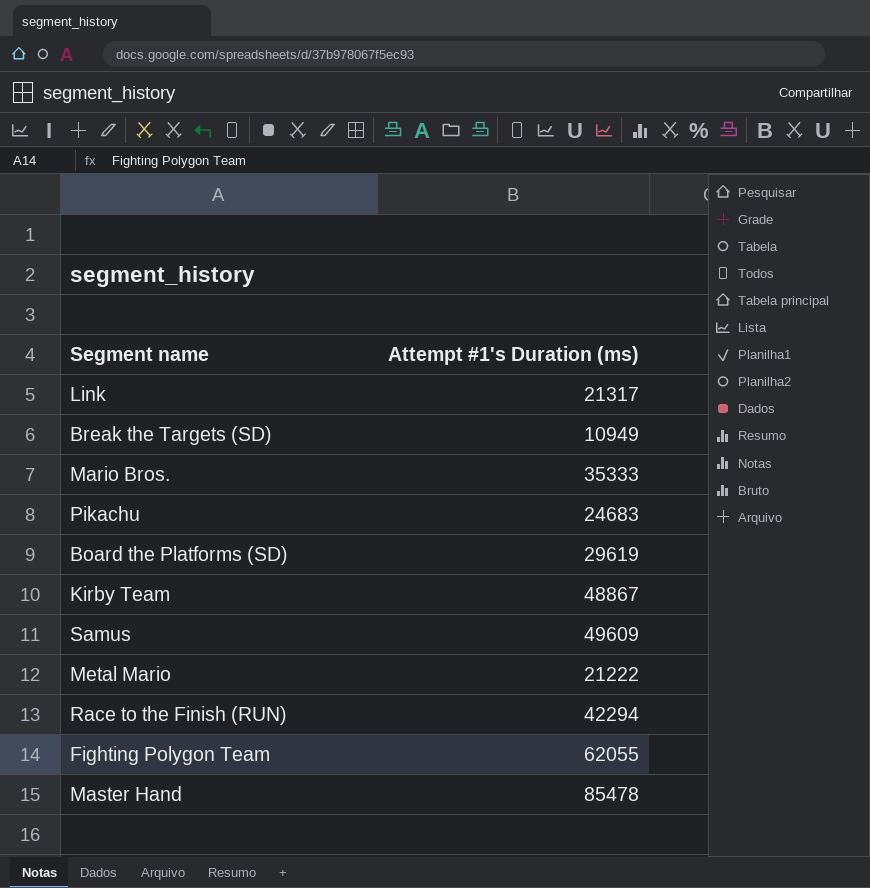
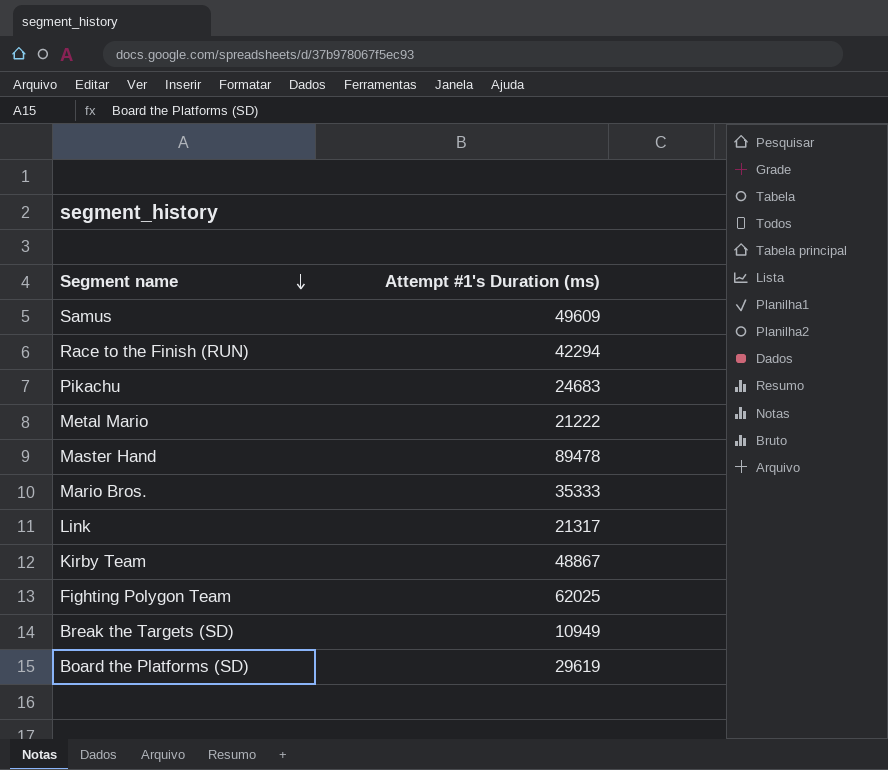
row order: none -> Segment name descending
Master Hand | Attempt #1's Duration (ms): 85478 -> 89478
Fighting Polygon Team | Attempt #1's Duration (ms): 62055 -> 62025

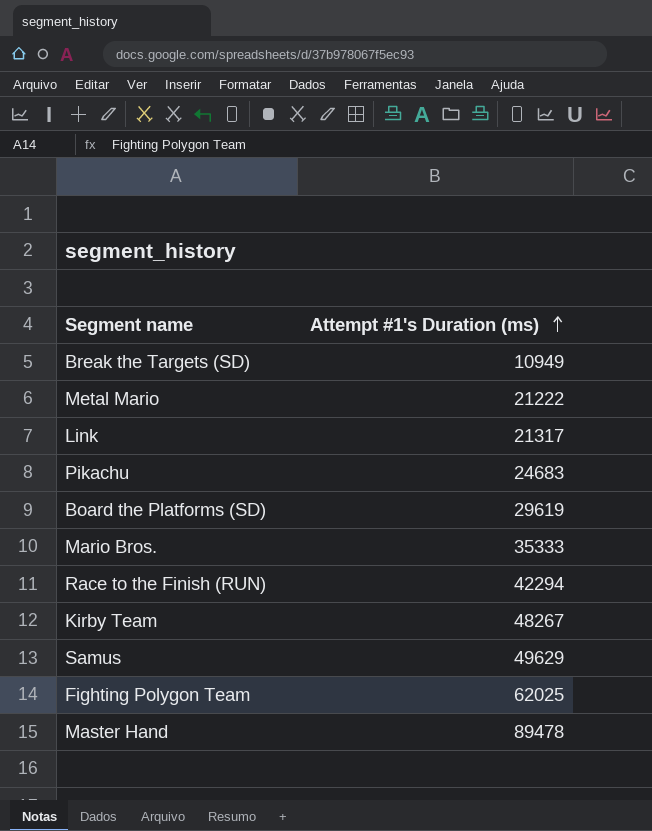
row order: Segment name descending -> Attempt #1's Duration (ms) ascending
Kirby Team | Attempt #1's Duration (ms): 48867 -> 48267
Samus | Attempt #1's Duration (ms): 49609 -> 49629

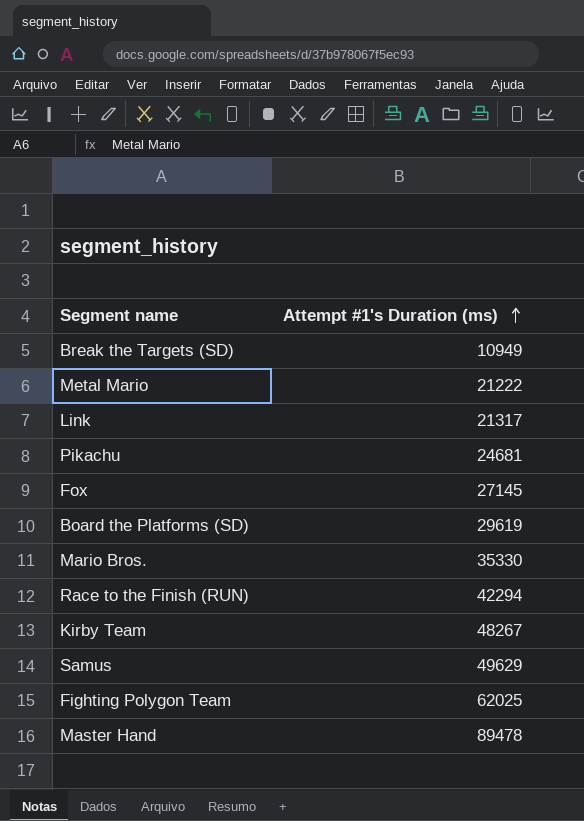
Pikachu | Attempt #1's Duration (ms): 24683 -> 24681
row Fox: none -> 27145
Mario Bros. | Attempt #1's Duration (ms): 35333 -> 35330

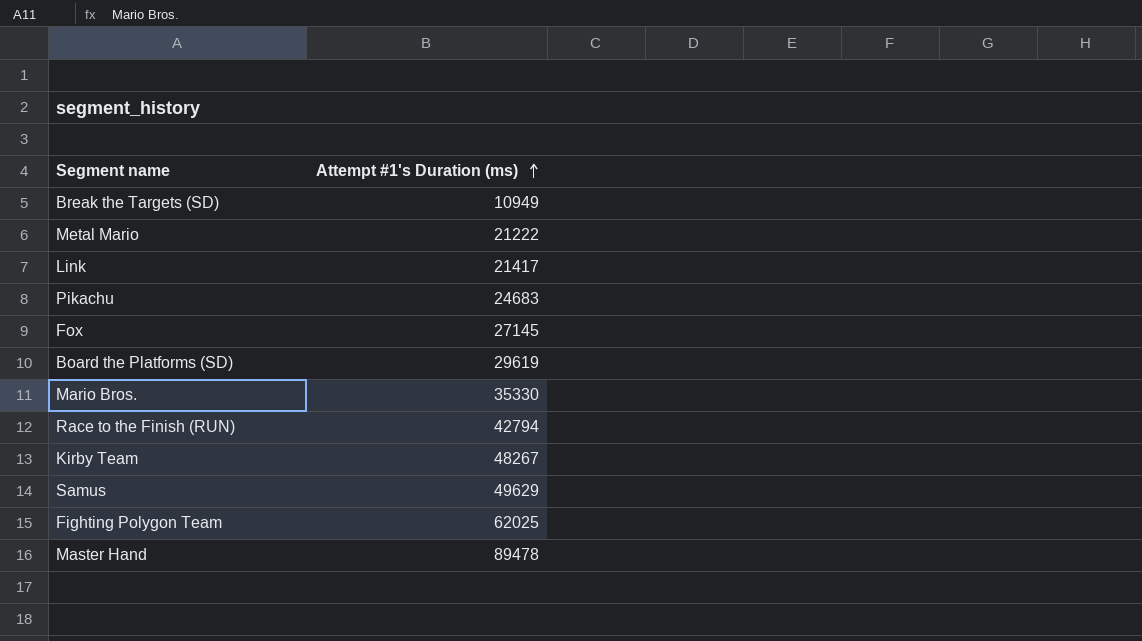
Link | Attempt #1's Duration (ms): 21317 -> 21417
Pikachu | Attempt #1's Duration (ms): 24681 -> 24683
Race to the Finish (RUN) | Attempt #1's Duration (ms): 42294 -> 42794

